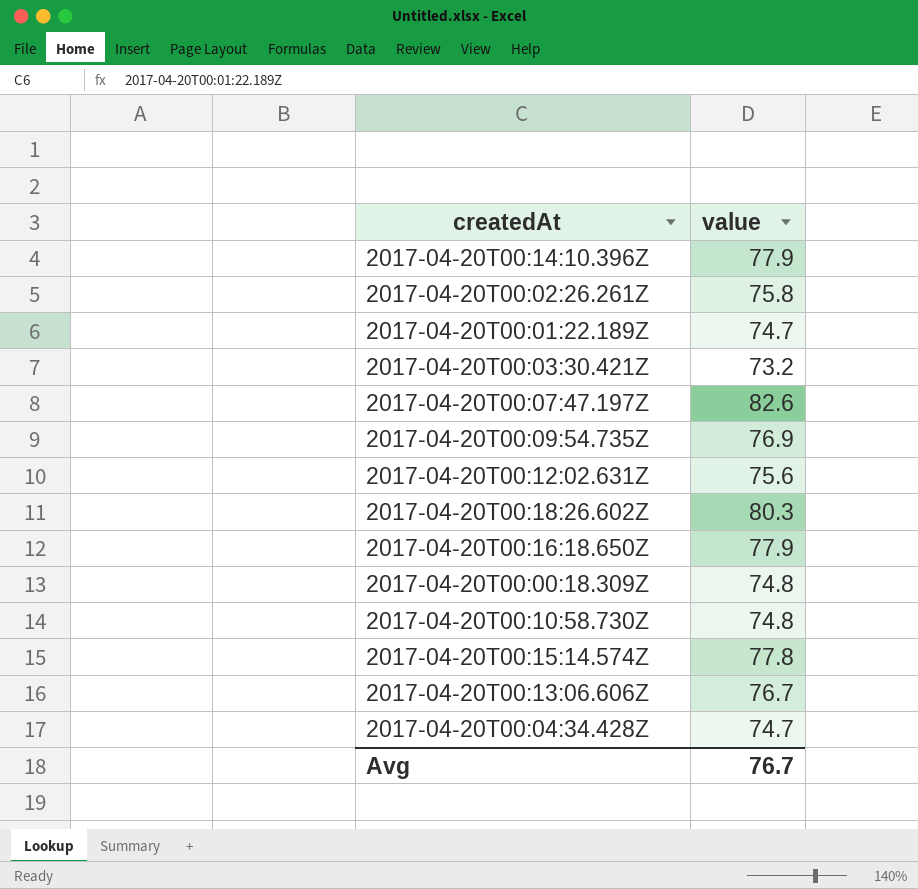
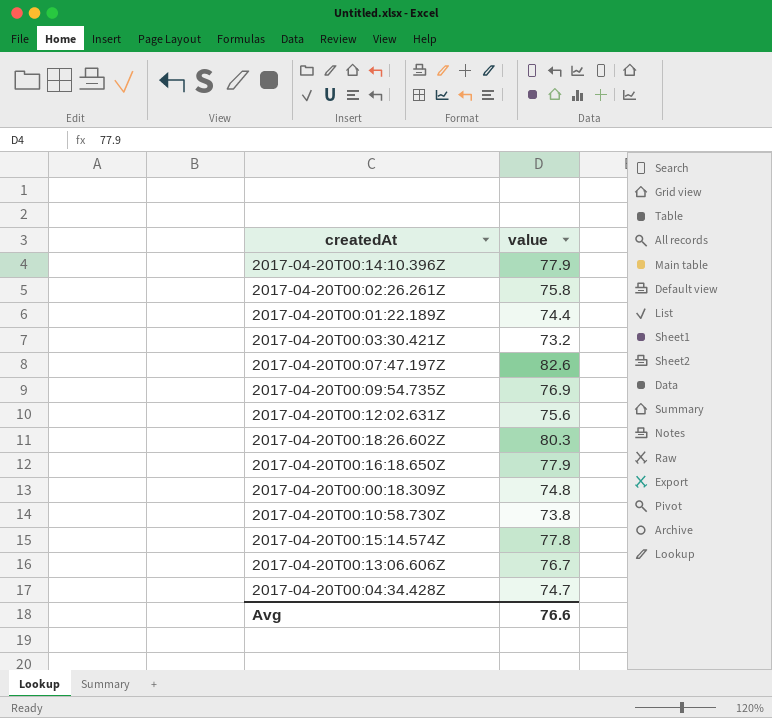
2017-04-20T00:01:22.189Z | value: 74.7 -> 74.4
2017-04-20T00:10:58.730Z | value: 74.8 -> 73.8
Avg | value: 76.7 -> 76.6

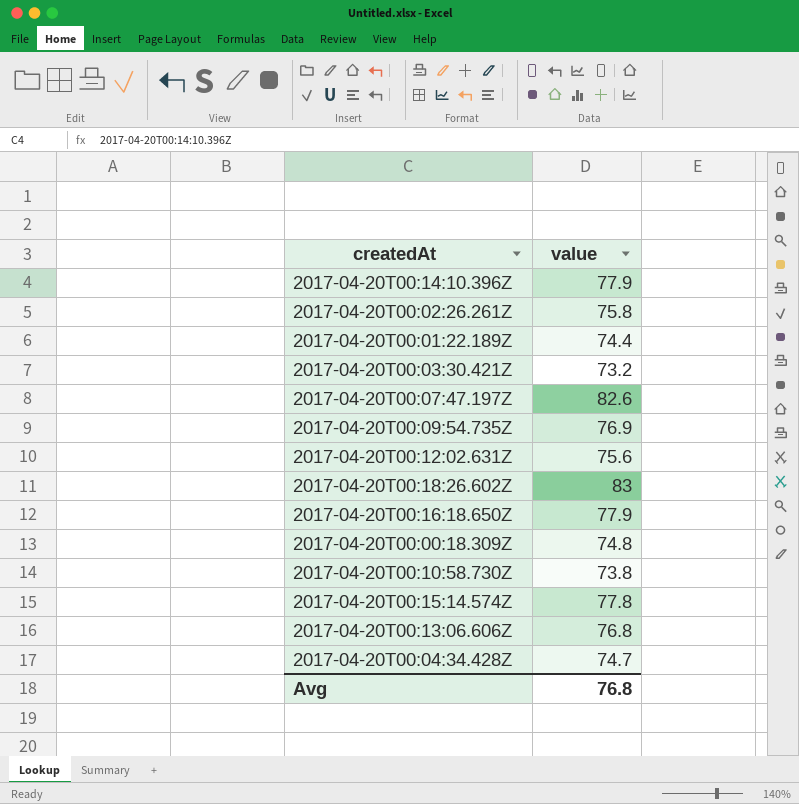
2017-04-20T00:18:26.602Z | value: 80.3 -> 83
2017-04-20T00:13:06.606Z | value: 76.7 -> 76.8
Avg | value: 76.6 -> 76.8

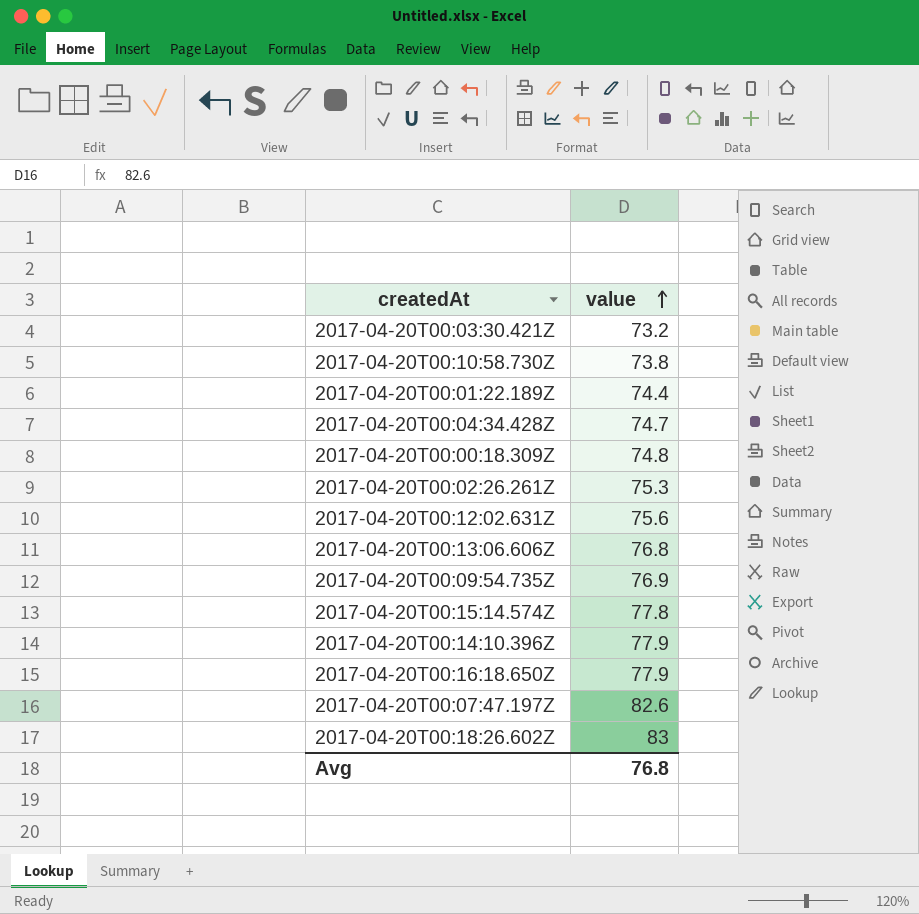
row order: none -> value ascending
2017-04-20T00:02:26.261Z | value: 75.8 -> 75.3

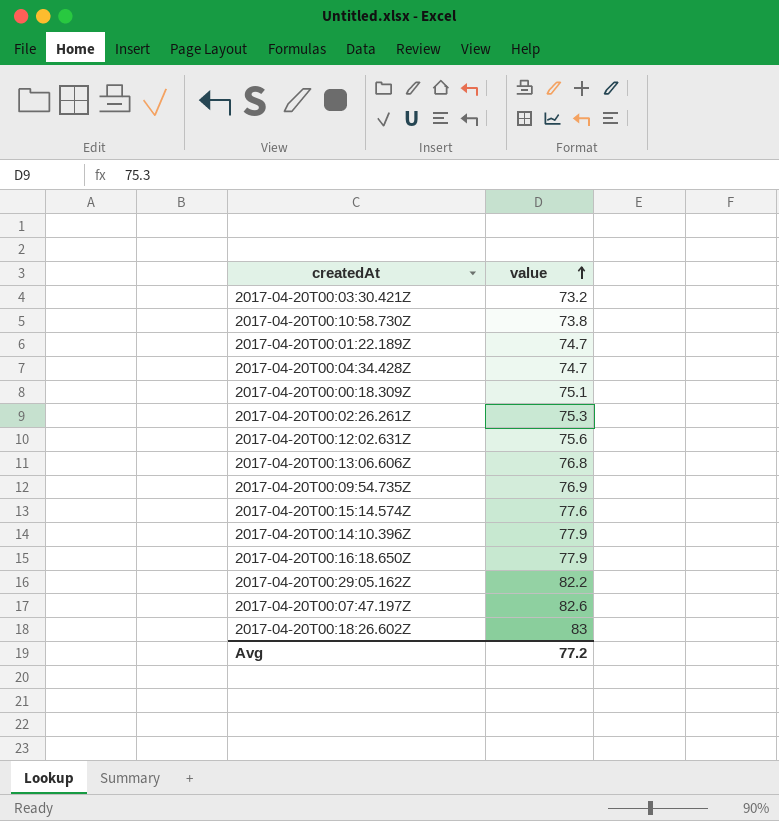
2017-04-20T00:01:22.189Z | value: 74.4 -> 74.7
2017-04-20T00:00:18.309Z | value: 74.8 -> 75.1
2017-04-20T00:15:14.574Z | value: 77.8 -> 77.6
row 2017-04-20T00:29:05.162Z: none -> 82.2
Avg | value: 76.8 -> 77.2

